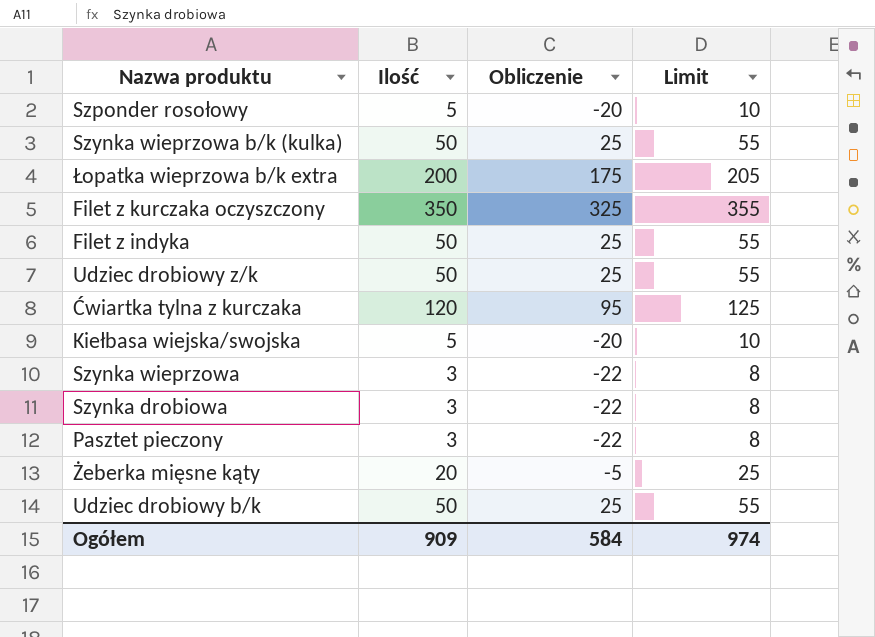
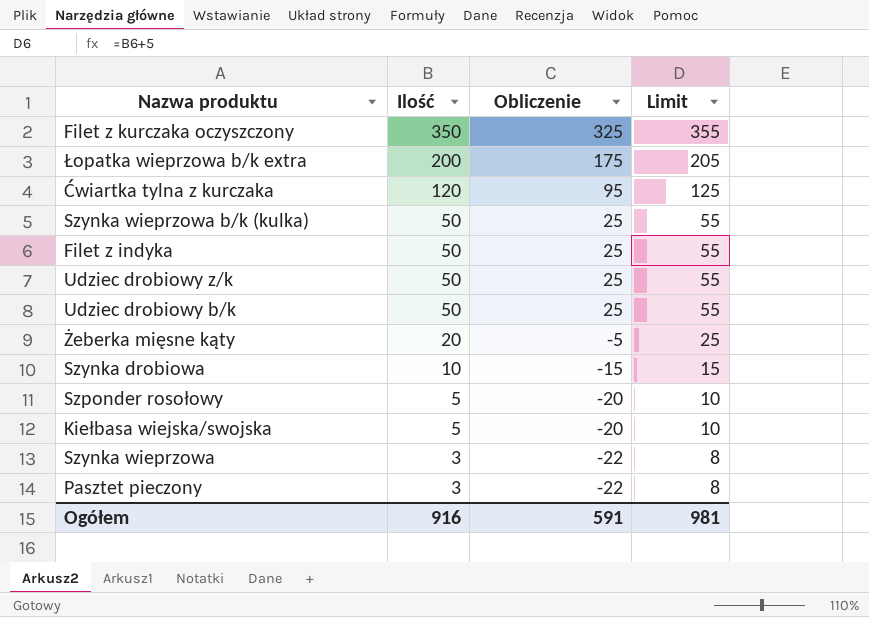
row order: none -> Ilość descending
Szynka drobiowa | Ilość: 3 -> 10
Szynka drobiowa | Obliczenie: -22 -> -15
Szynka drobiowa | Limit: 8 -> 15
Ogółem | Ilość: 909 -> 916
Ogółem | Obliczenie: 584 -> 591
Ogółem | Limit: 974 -> 981

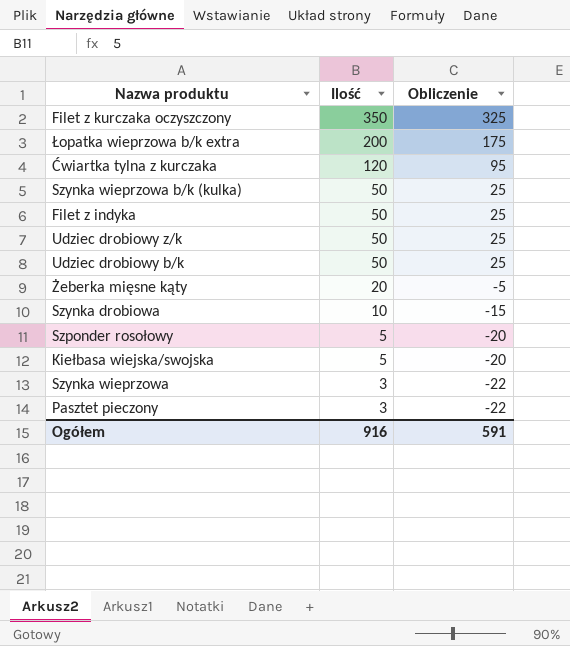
column Limit | formula: [Ilość] + 5 -> none

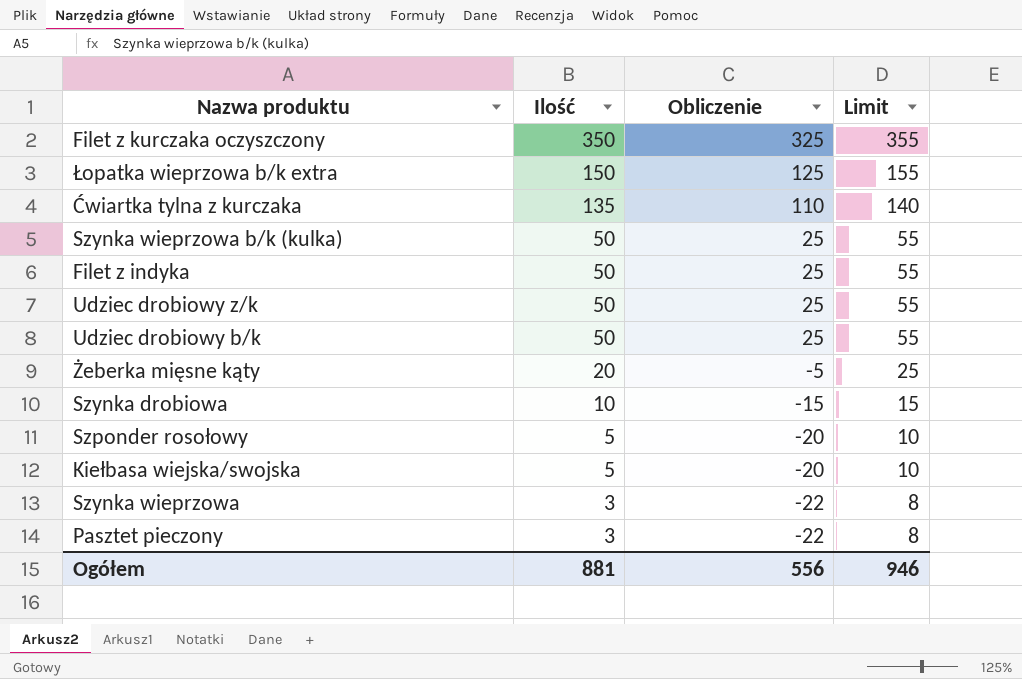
column Limit | formula: none -> [Ilość] + 5
Łopatka wieprzowa b/k extra | Ilość: 200 -> 150
Łopatka wieprzowa b/k extra | Obliczenie: 175 -> 125
Ćwiartka tylna z kurczaka | Ilość: 120 -> 135
Ćwiartka tylna z kurczaka | Obliczenie: 95 -> 110
Ogółem | Ilość: 916 -> 881
Ogółem | Obliczenie: 591 -> 556

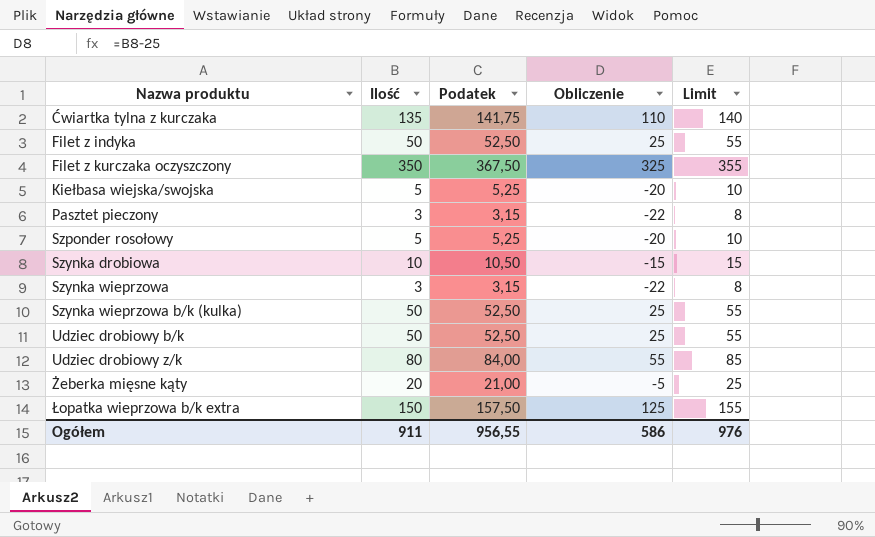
row order: Ilość descending -> Nazwa produktu ascending
column Podatek | formula: none -> [Ilość] * 1,05
Udziec drobiowy z/k | Ilość: 50 -> 80
Udziec drobiowy z/k | Obliczenie: 25 -> 55
Udziec drobiowy z/k | Limit: 55 -> 85
Ogółem | Ilość: 881 -> 911
Ogółem | Obliczenie: 556 -> 586
Ogółem | Limit: 946 -> 976

